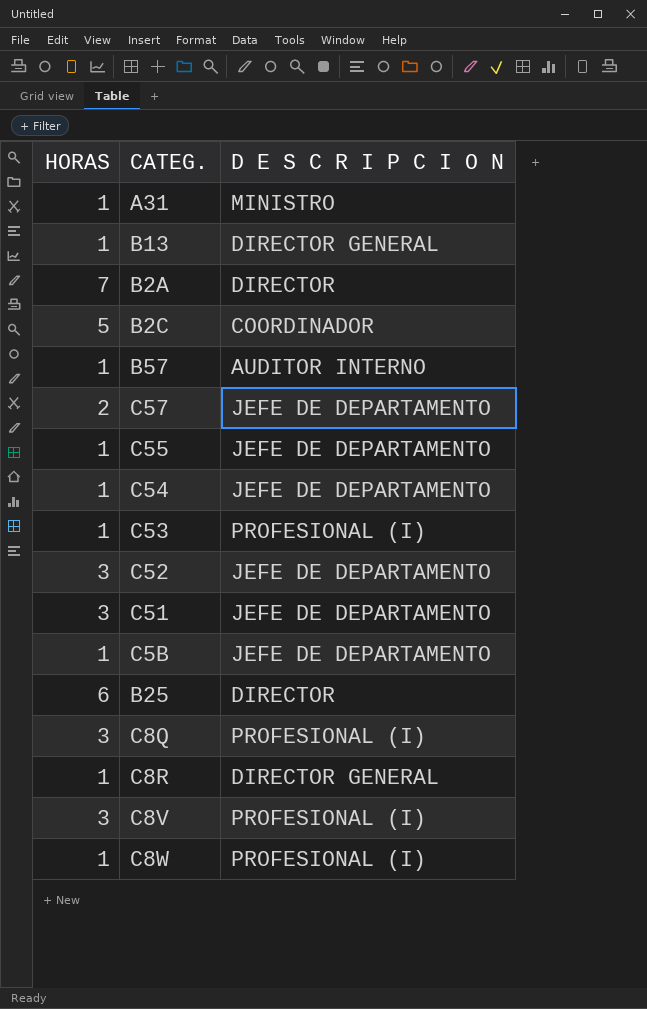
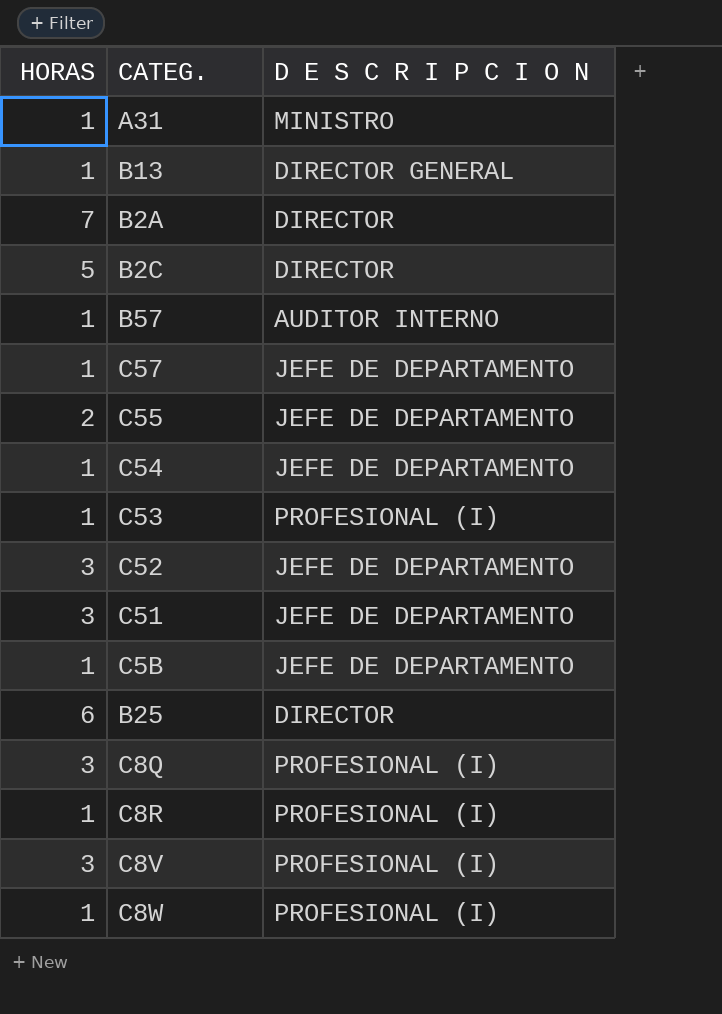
B2C | D E S C R I P C I O N: COORDINADOR -> DIRECTOR
C57 | HORAS: 2 -> 1
C55 | HORAS: 1 -> 2
C8R | D E S C R I P C I O N: DIRECTOR GENERAL -> PROFESIONAL (I)

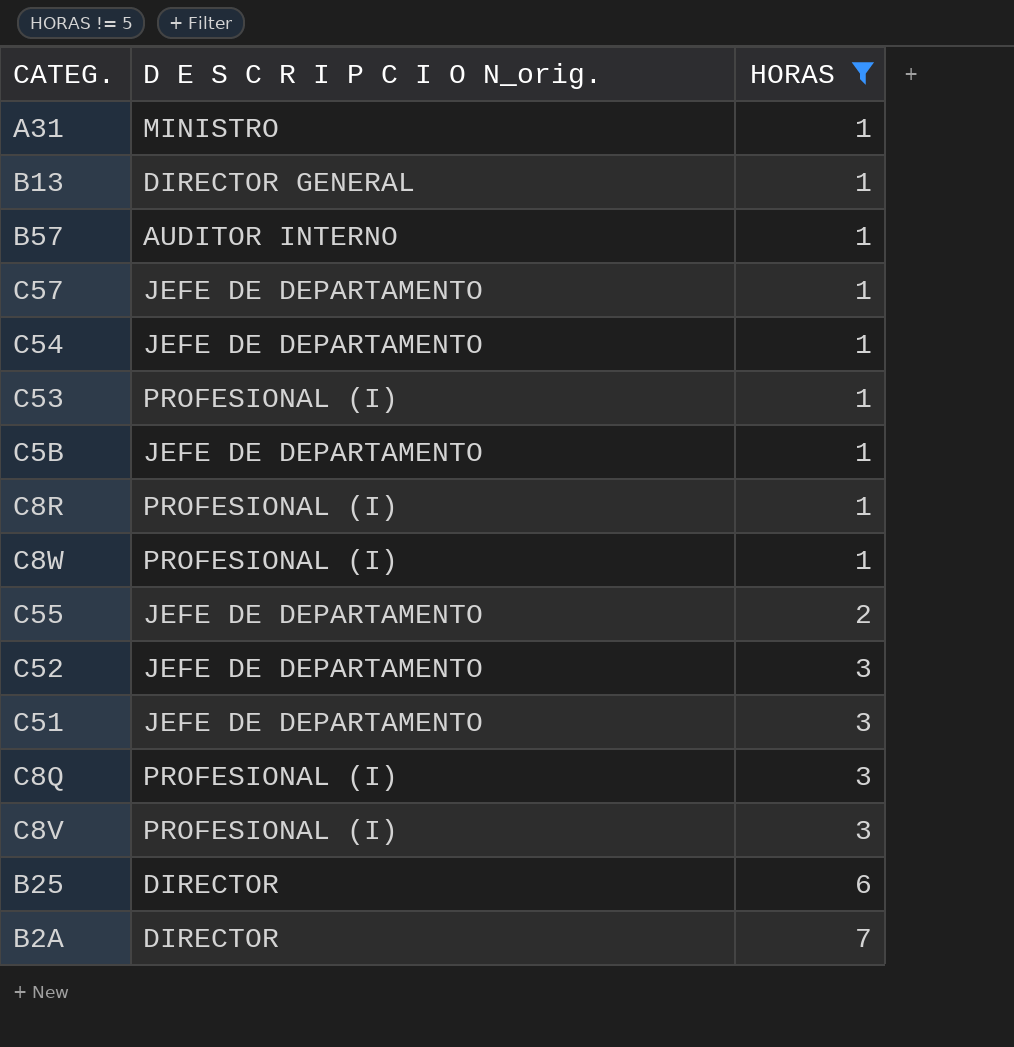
filter: none -> HORAS != 5
row order: none -> HORAS ascending
column name: D E S C R I P C I O N -> D E S C R I P C I O N_orig.
column HORAS | position: 1 -> 3

